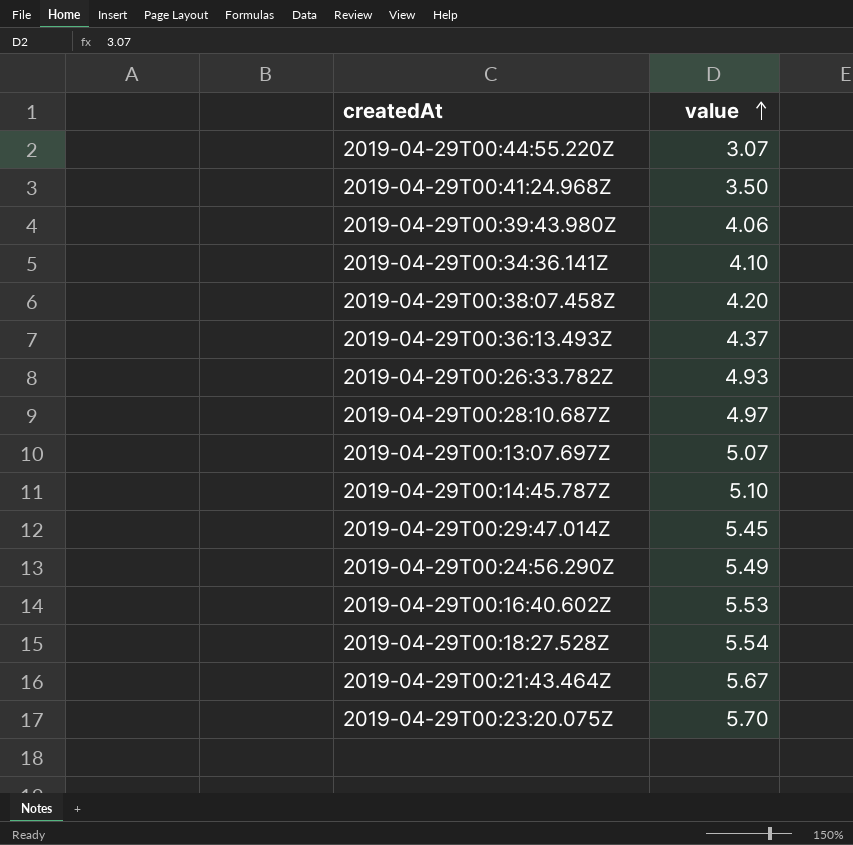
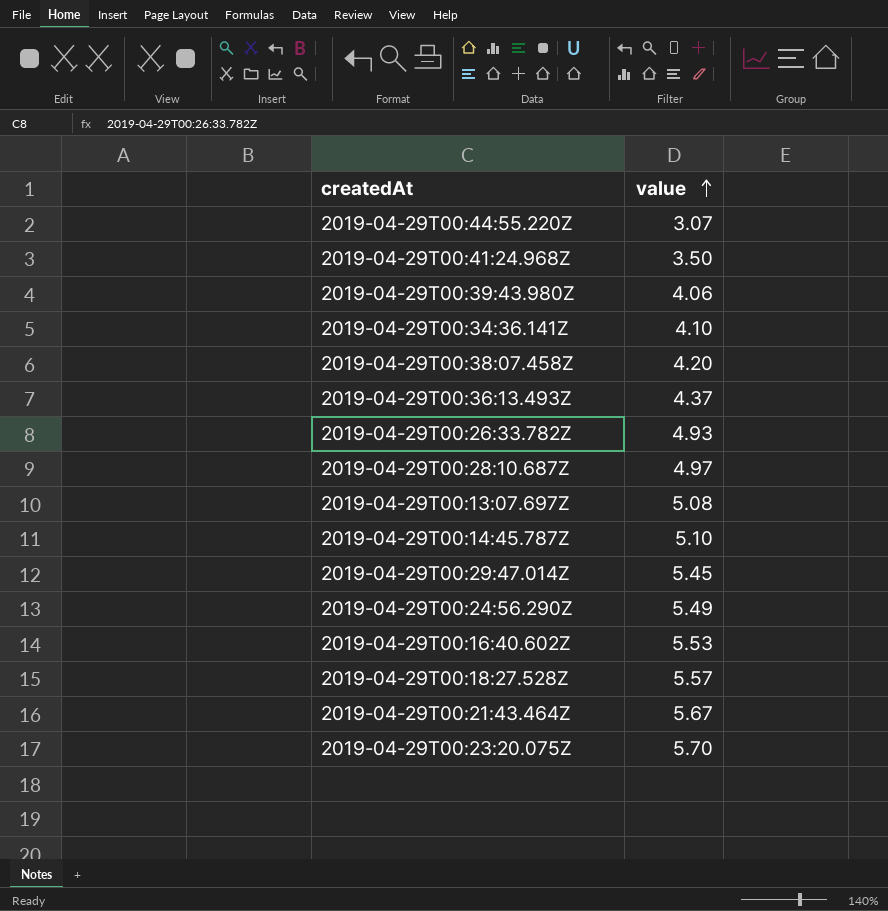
2019-04-29T00:13:07.697Z | value: 5.07 -> 5.08
2019-04-29T00:18:27.528Z | value: 5.54 -> 5.57

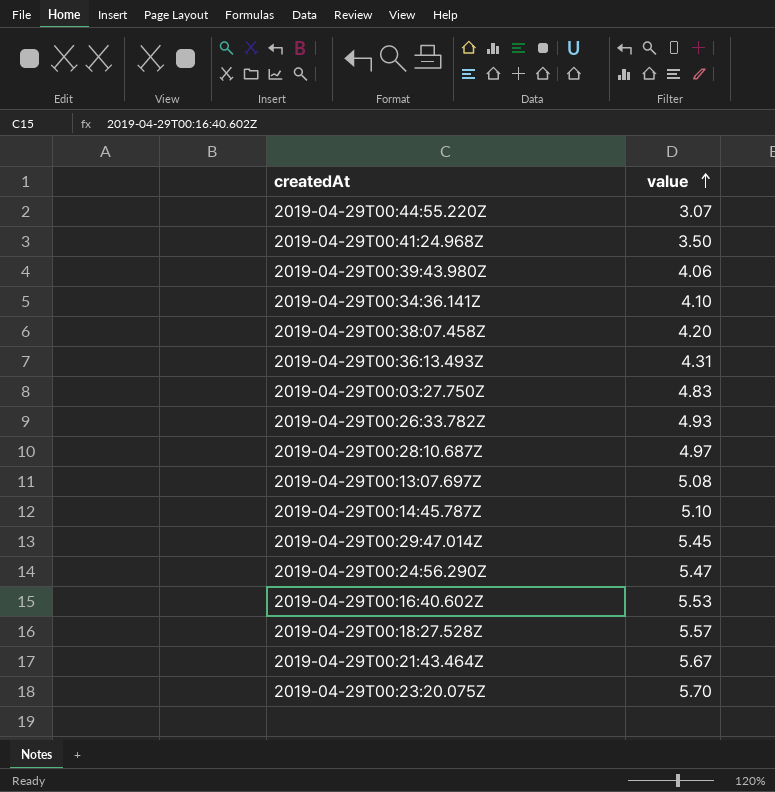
2019-04-29T00:36:13.493Z | value: 4.37 -> 4.31
row 2019-04-29T00:03:27.750Z: none -> 4.83
2019-04-29T00:24:56.290Z | value: 5.49 -> 5.47

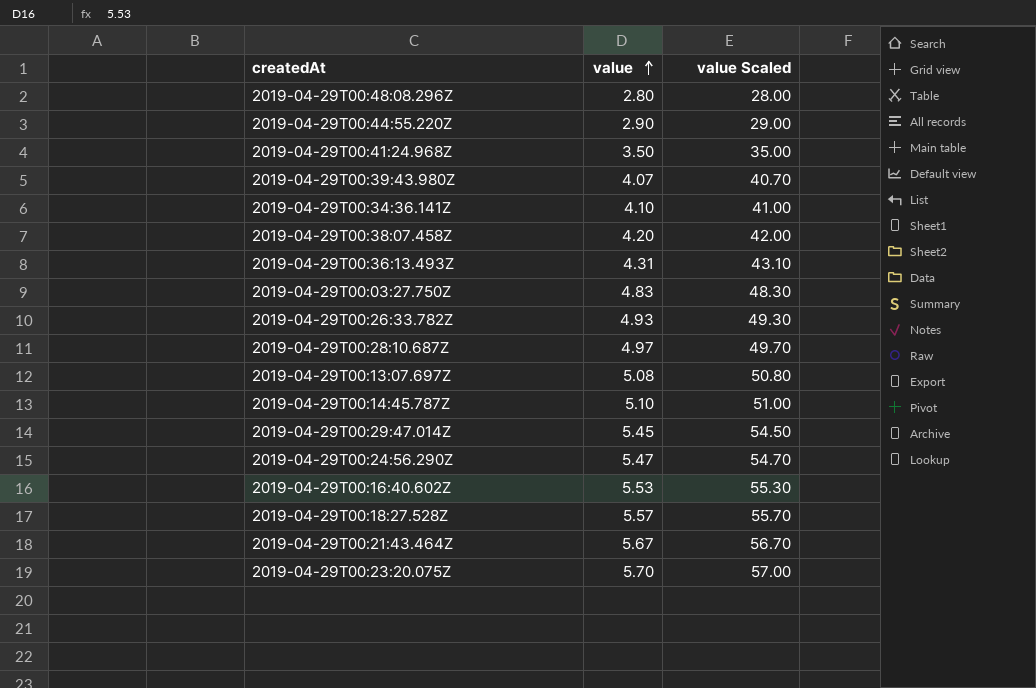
column value Scaled | formula: none -> [value] * 10
row 2019-04-29T00:48:08.296Z: none -> 2.80 | 28.00
2019-04-29T00:44:55.220Z | value: 3.07 -> 2.90
2019-04-29T00:39:43.980Z | value: 4.06 -> 4.07

